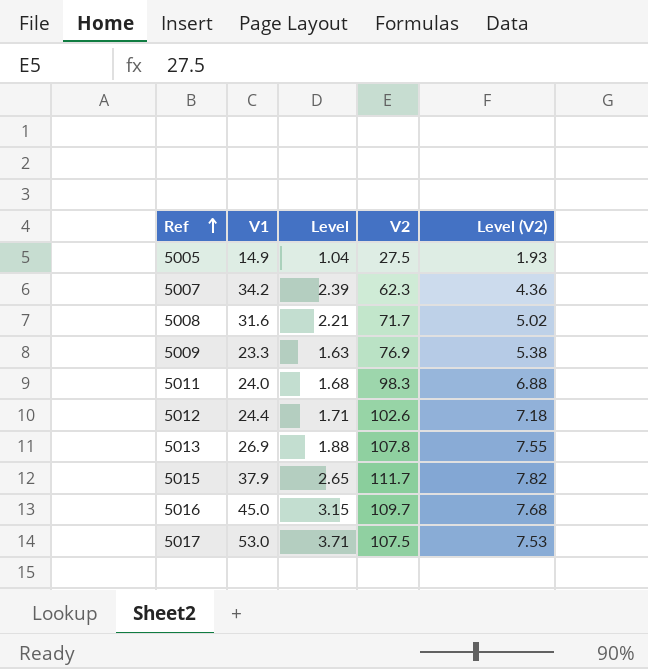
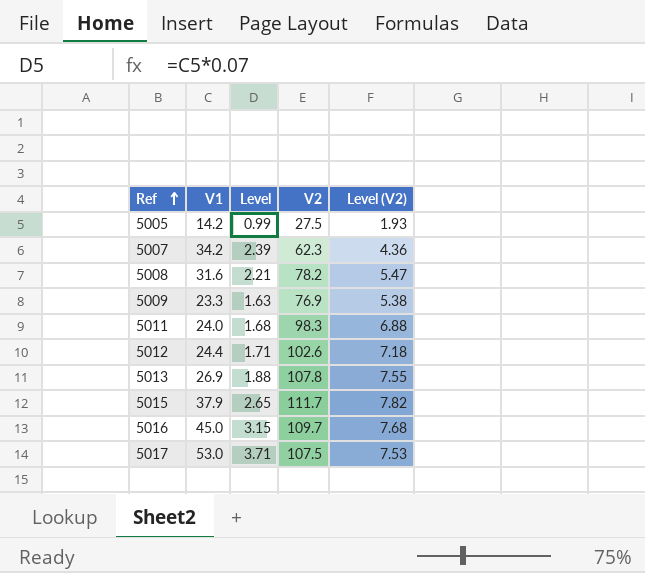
5005 | V1: 14.9 -> 14.2
5005 | Level: 1.04 -> 0.99
5008 | V2: 71.7 -> 78.2
5008 | Level (V2): 5.02 -> 5.47

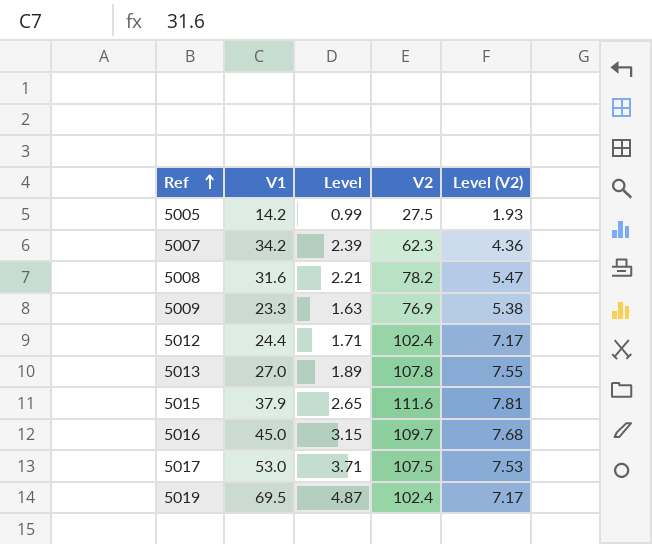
row 5011: 24.0 | 1.68 | 98.3 | 6.88 -> none
5012 | V2: 102.6 -> 102.4
5012 | Level (V2): 7.18 -> 7.17
5013 | V1: 26.9 -> 27.0
5013 | Level: 1.88 -> 1.89
5015 | V2: 111.7 -> 111.6
5015 | Level (V2): 7.82 -> 7.81
row 5019: none -> 69.5 | 4.87 | 102.4 | 7.17

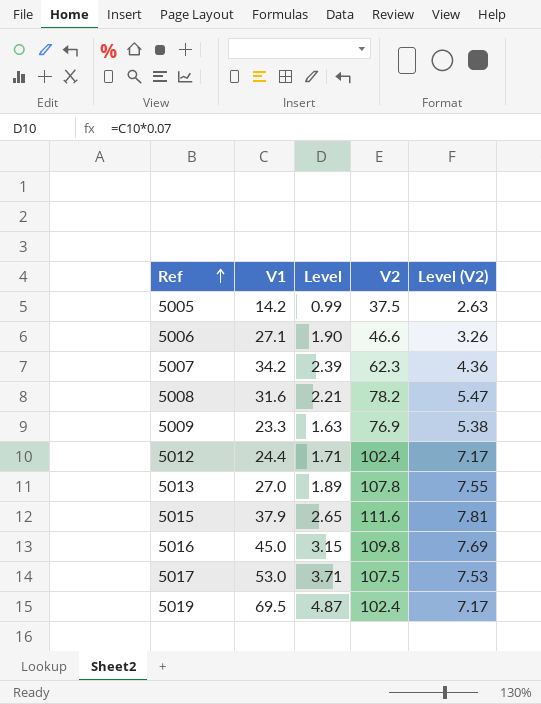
5005 | V2: 27.5 -> 37.5
5005 | Level (V2): 1.93 -> 2.63
row 5006: none -> 27.1 | 1.90 | 46.6 | 3.26
5016 | V2: 109.7 -> 109.8
5016 | Level (V2): 7.68 -> 7.69

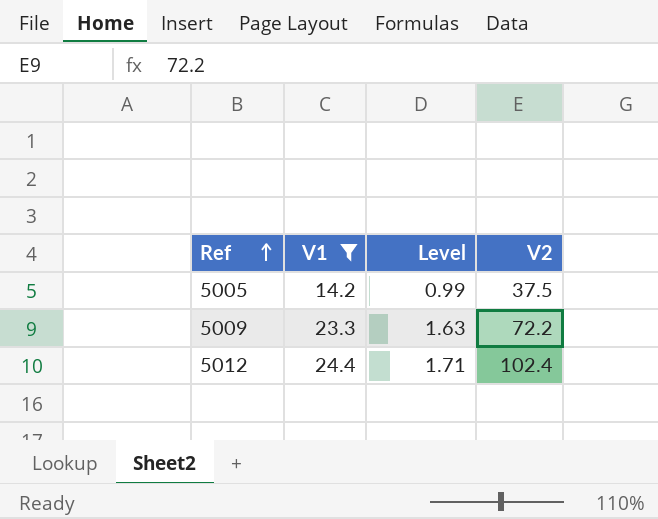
filter: none -> V1 <= 24.4
column Level (V2) | formula: [V2] * 0.07 -> none
5009 | V2: 76.9 -> 72.2

